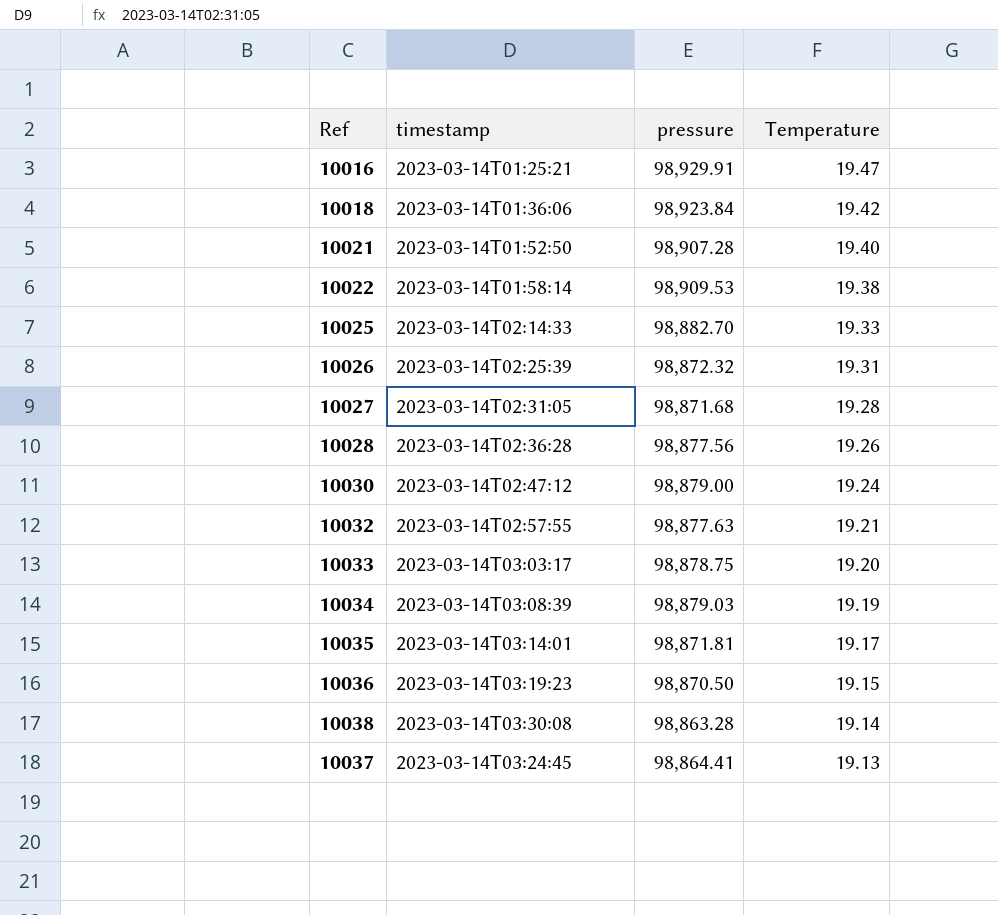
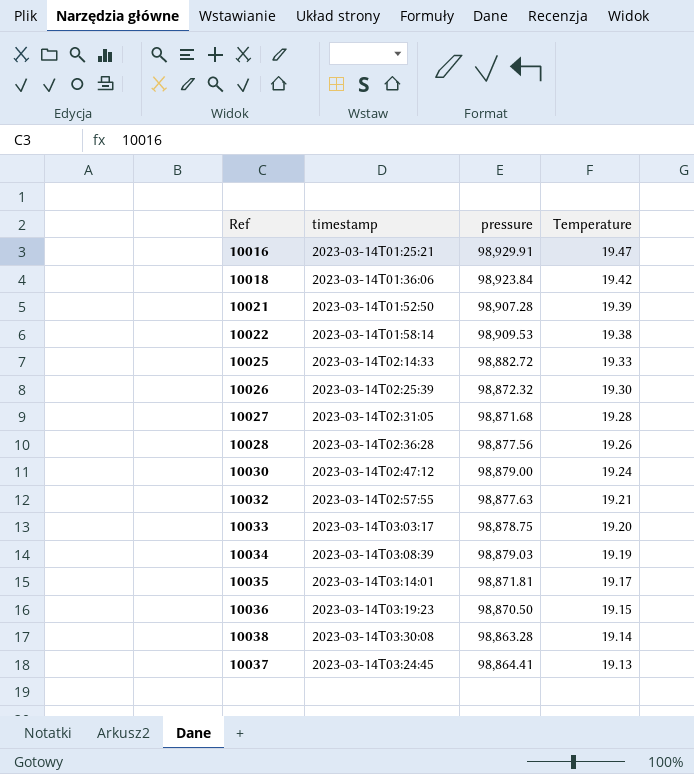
10021 | Temperature: 19.40 -> 19.39
10025 | pressure: 98,882.70 -> 98,882.72
10026 | Temperature: 19.31 -> 19.30

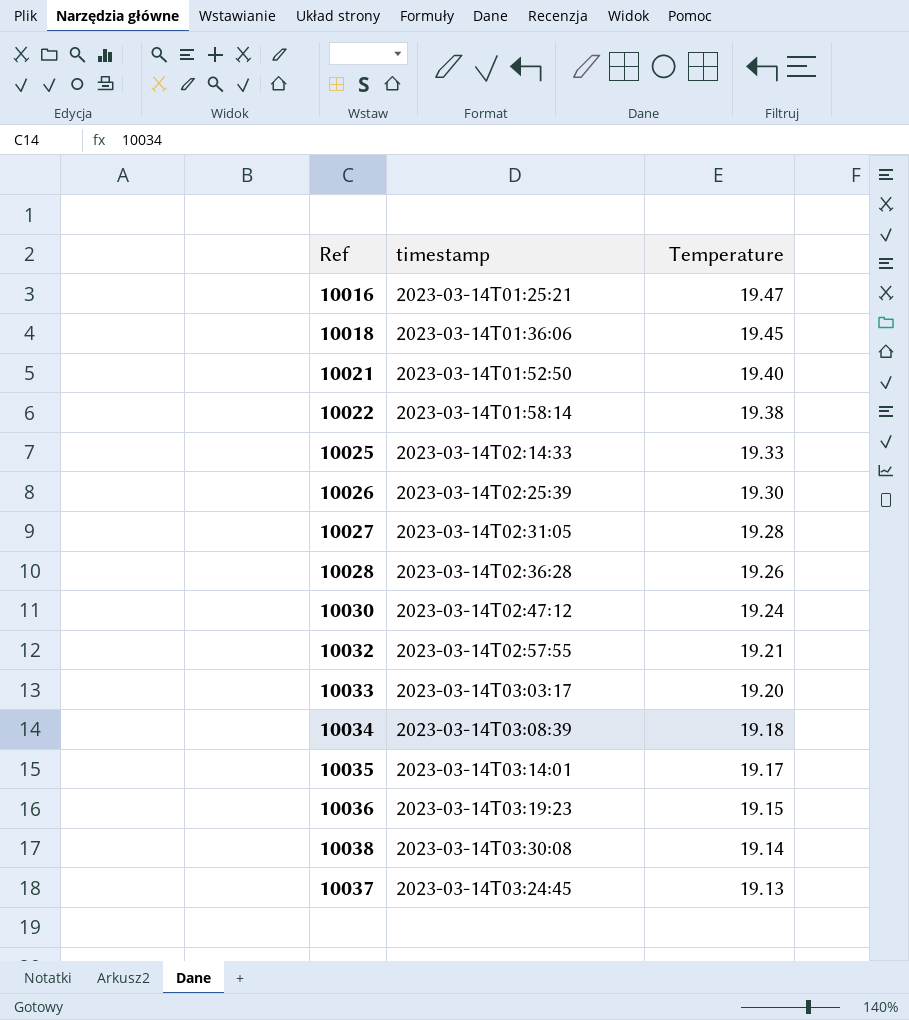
column pressure | position: 3 -> none
10018 | Temperature: 19.42 -> 19.45
10021 | Temperature: 19.39 -> 19.40
10034 | Temperature: 19.19 -> 19.18

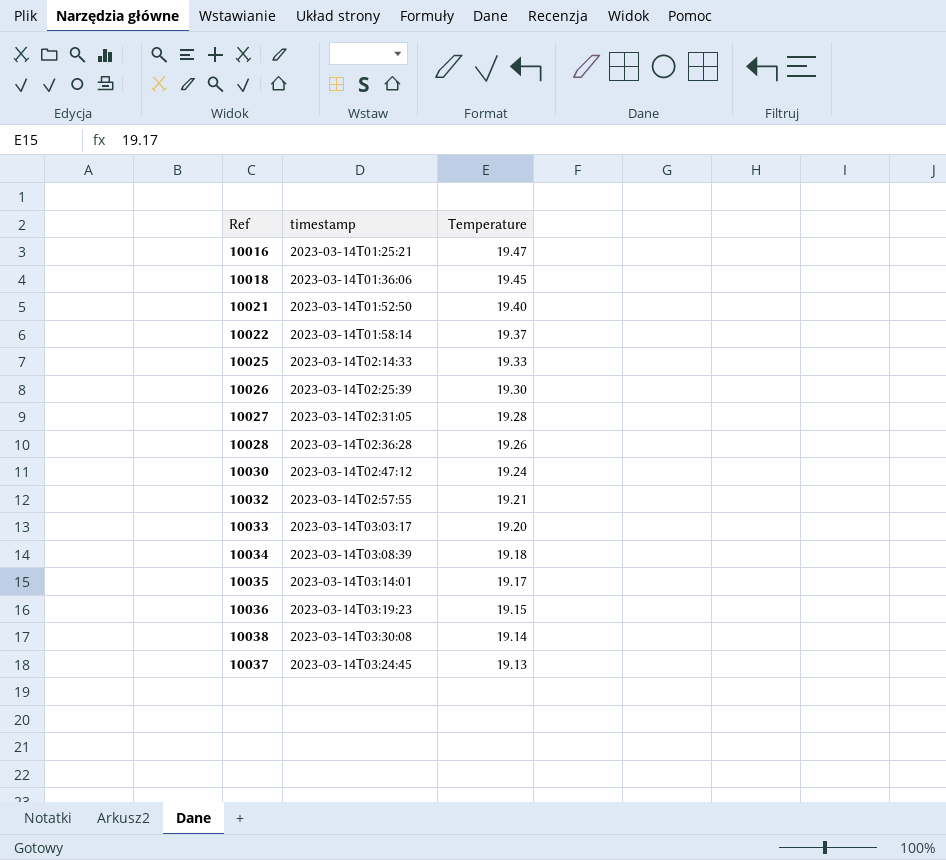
10022 | Temperature: 19.38 -> 19.37

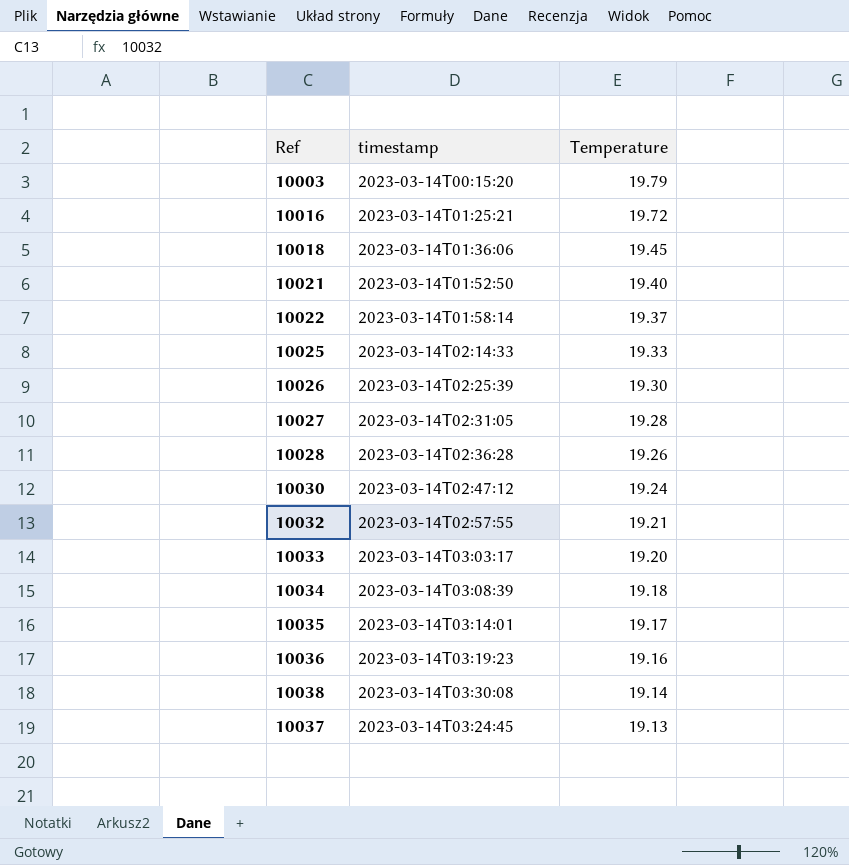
row 10003: none -> 2023-03-14T00:15:20 | 19.79
10016 | Temperature: 19.47 -> 19.72
10036 | Temperature: 19.15 -> 19.16

